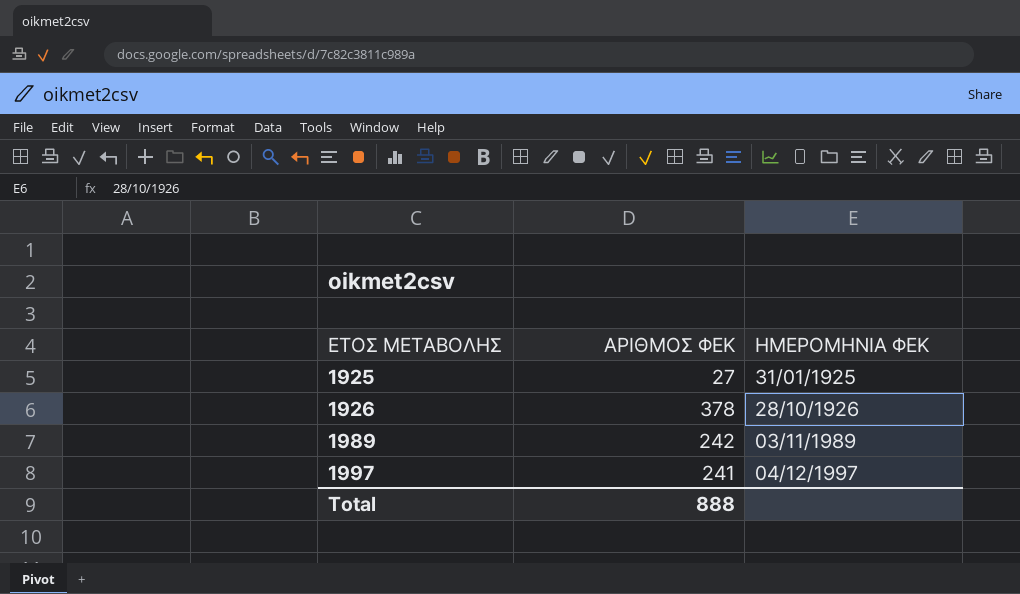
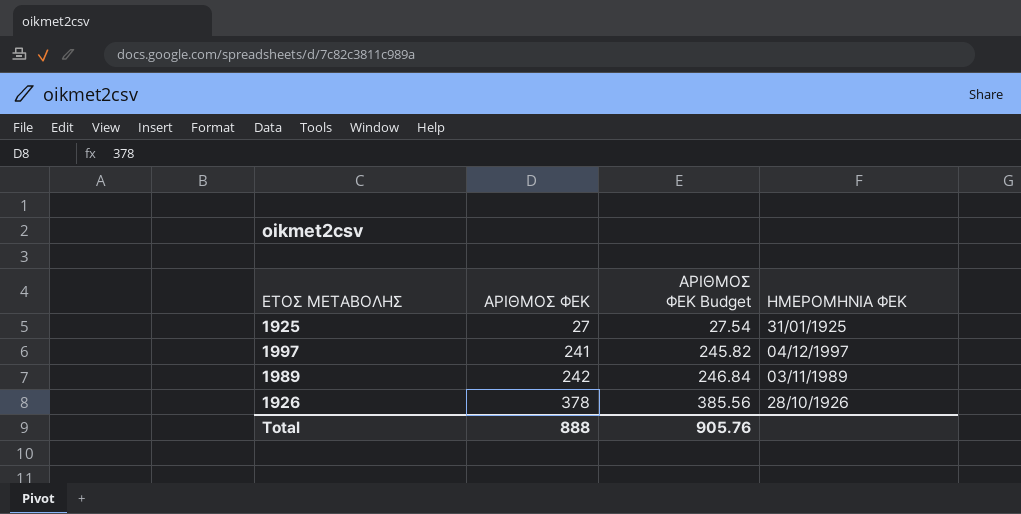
row order: ΕΤΟΣ ΜΕΤΑΒΟΛΗΣ ascending -> ΑΡΙΘΜΟΣ ΦΕΚ ascending
column ΑΡΙΘΜΟΣ ΦΕΚ Budget | formula: none -> [ΑΡΙΘΜΟΣ ΦΕΚ] * 1.02

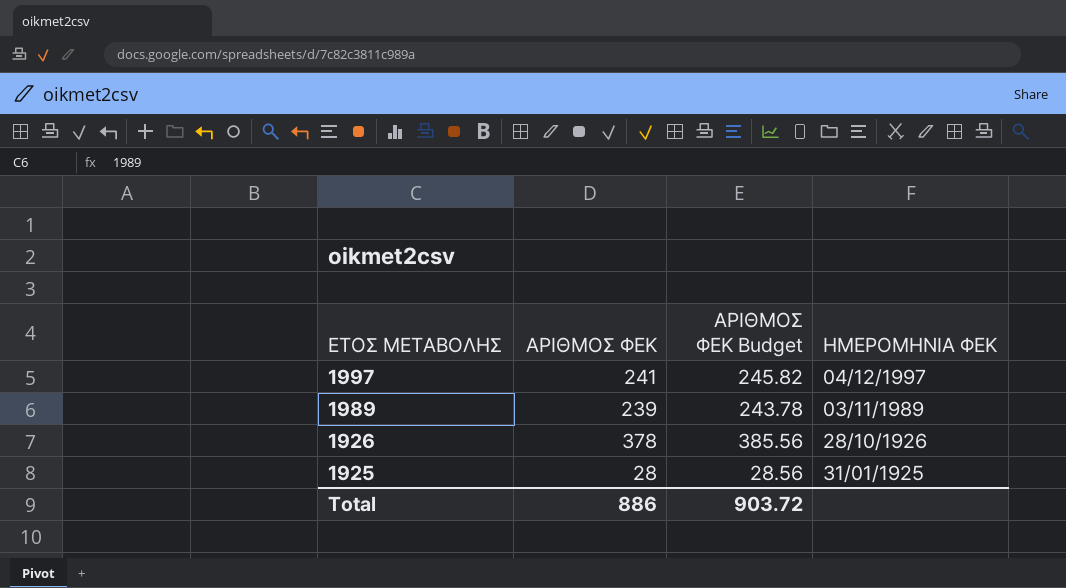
row order: ΑΡΙΘΜΟΣ ΦΕΚ ascending -> ΕΤΟΣ ΜΕΤΑΒΟΛΗΣ descending
1989 | ΑΡΙΘΜΟΣ ΦΕΚ: 242 -> 239
1989 | ΑΡΙΘΜΟΣ ΦΕΚ Budget: 246.84 -> 243.78
1925 | ΑΡΙΘΜΟΣ ΦΕΚ: 27 -> 28
1925 | ΑΡΙΘΜΟΣ ΦΕΚ Budget: 27.54 -> 28.56
Total | ΑΡΙΘΜΟΣ ΦΕΚ: 888 -> 886
Total | ΑΡΙΘΜΟΣ ΦΕΚ Budget: 905.76 -> 903.72

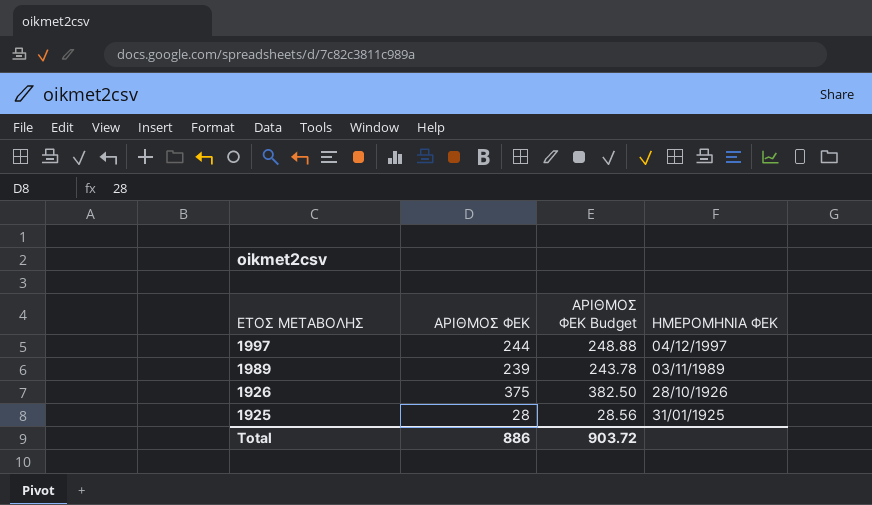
1997 | ΑΡΙΘΜΟΣ ΦΕΚ: 241 -> 244
1997 | ΑΡΙΘΜΟΣ ΦΕΚ Budget: 245.82 -> 248.88
1926 | ΑΡΙΘΜΟΣ ΦΕΚ: 378 -> 375
1926 | ΑΡΙΘΜΟΣ ΦΕΚ Budget: 385.56 -> 382.50

